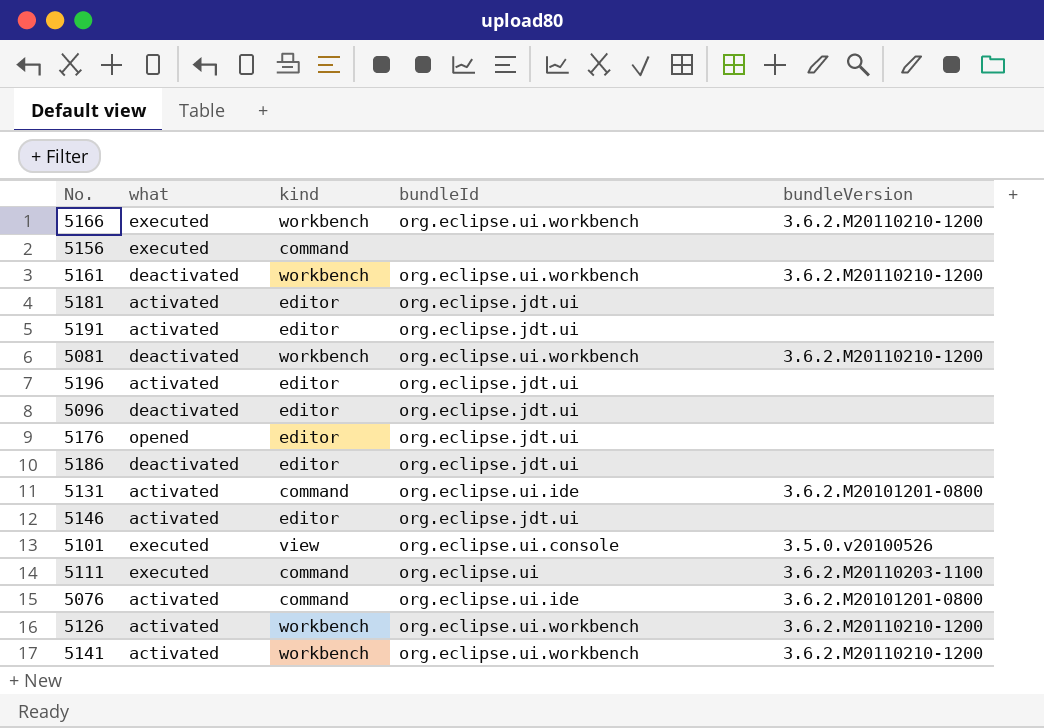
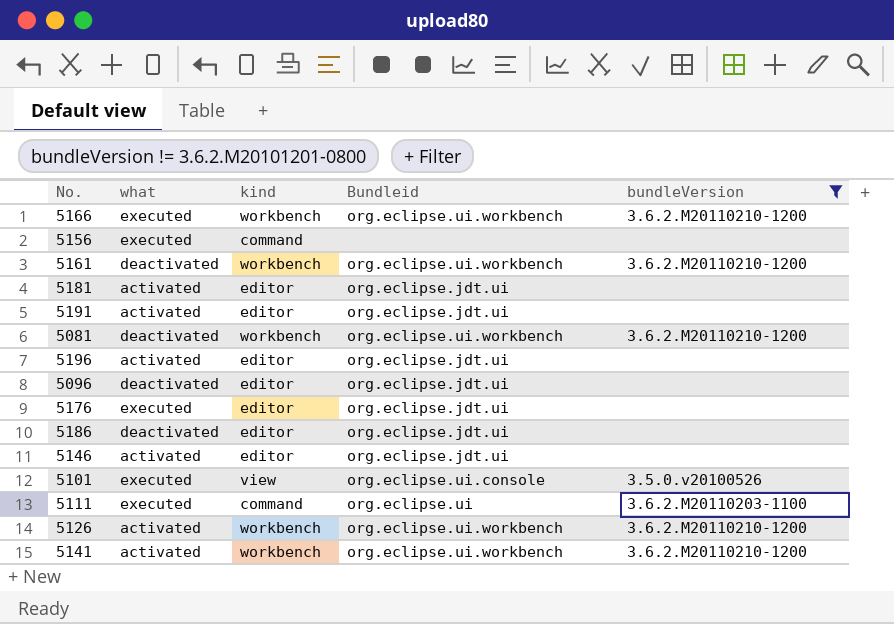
filter: none -> bundleVersion != 3.6.2.M20101201-0800
column name: bundleId -> Bundleid
5176 | what: opened -> executed

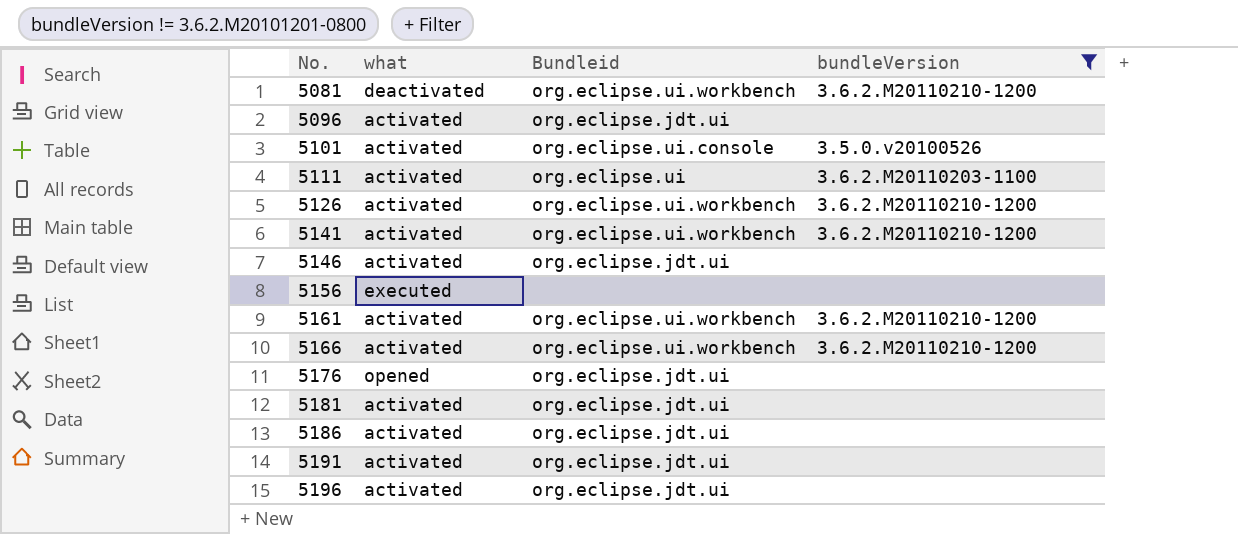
row order: none -> No. ascending
column kind | position: 3 -> none
5096 | what: deactivated -> activated
5101 | what: executed -> activated
5111 | what: executed -> activated
5161 | what: deactivated -> activated
5166 | what: executed -> activated
5176 | what: executed -> opened
5186 | what: deactivated -> activated

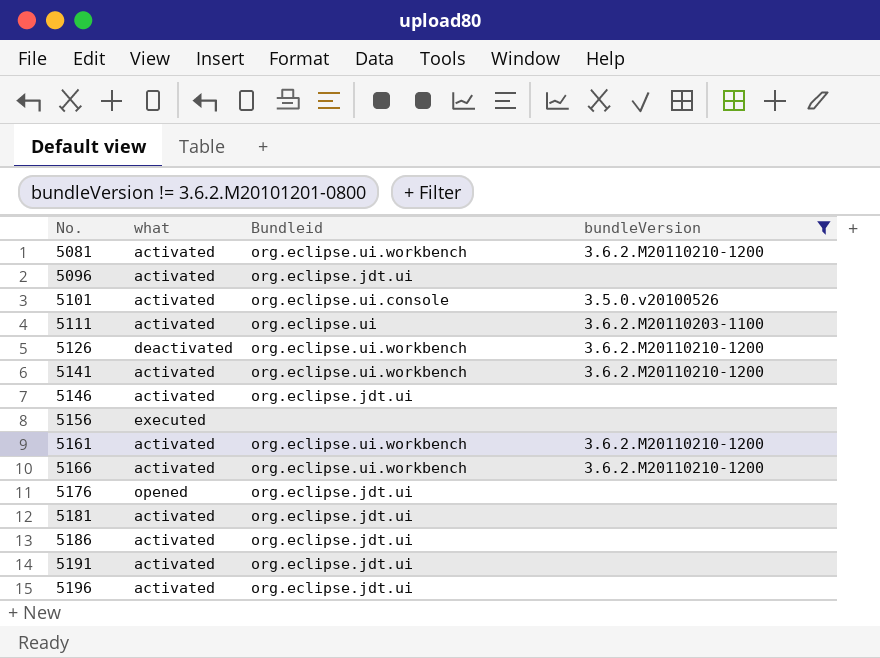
5081 | what: deactivated -> activated
5126 | what: activated -> deactivated

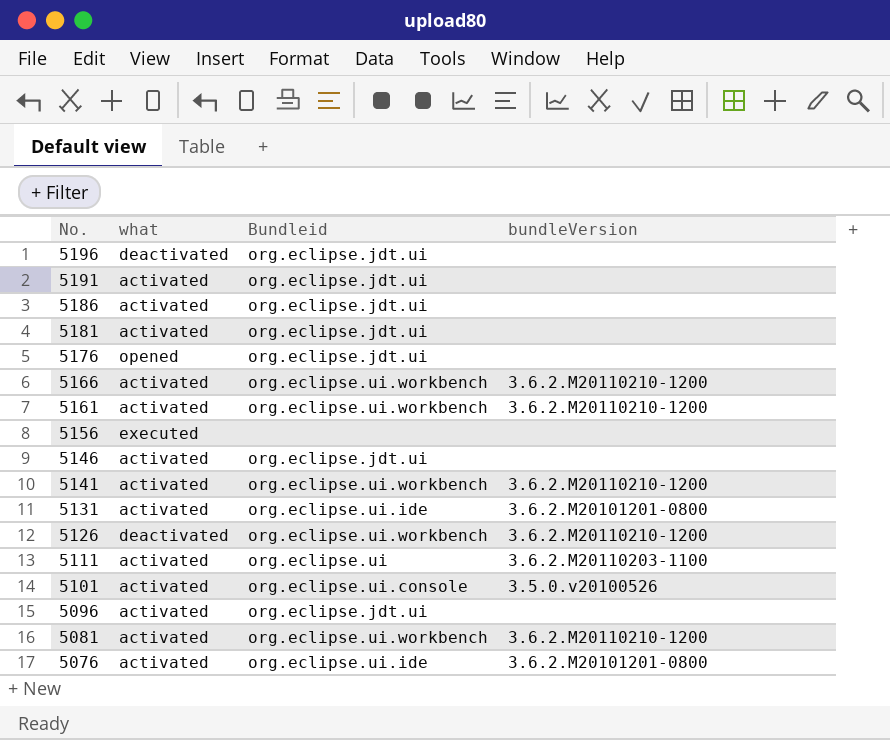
filter: bundleVersion != 3.6.2.M20101201-0800 -> none
row order: No. ascending -> No. descending
5196 | what: activated -> deactivated

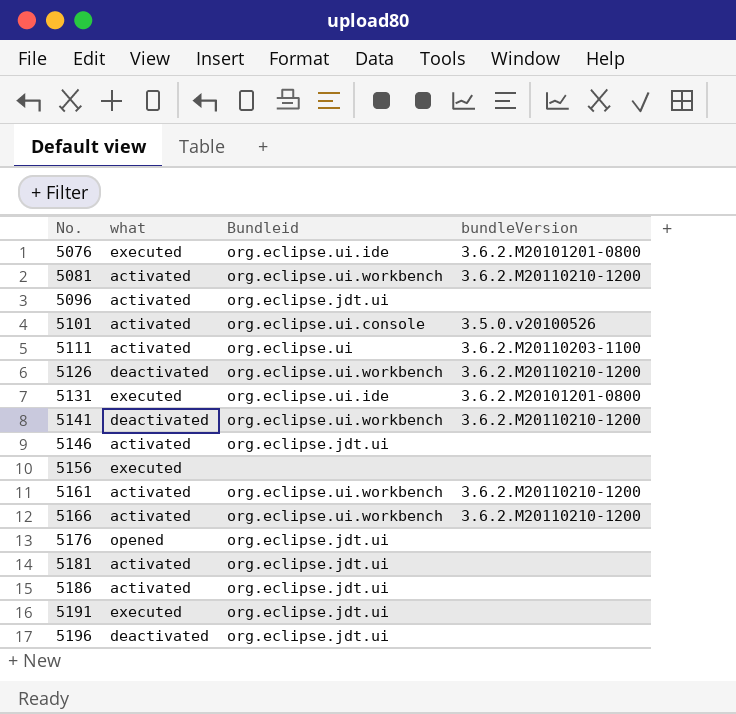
row order: No. descending -> No. ascending
5076 | what: activated -> executed
5131 | what: activated -> executed
5141 | what: activated -> deactivated
5191 | what: activated -> executed

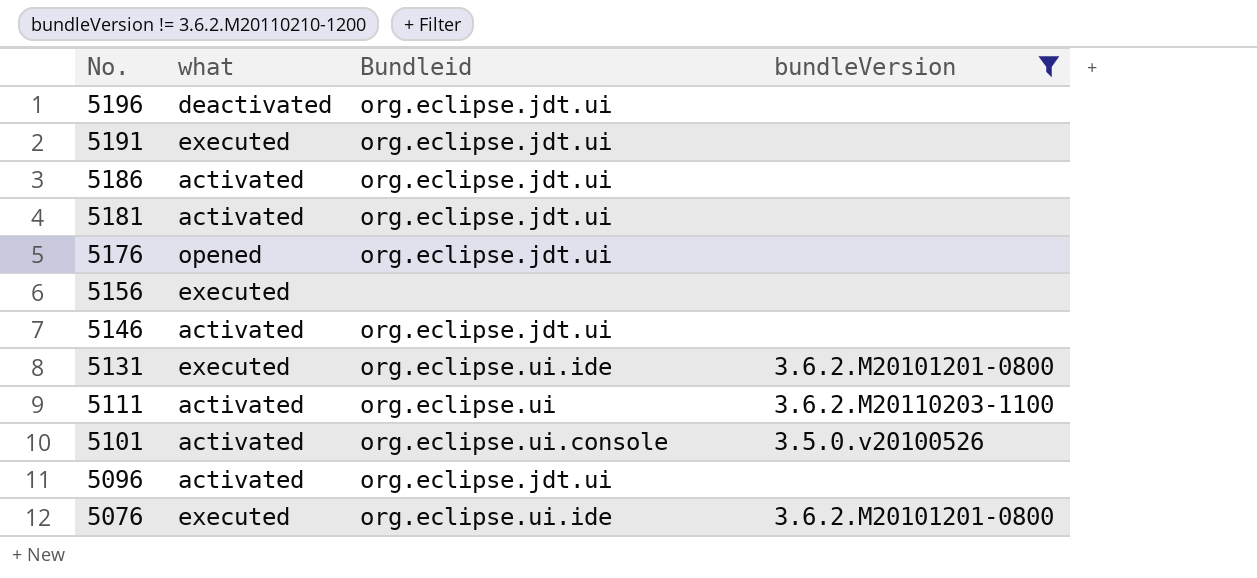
filter: none -> bundleVersion != 3.6.2.M20110210-1200
row order: No. ascending -> No. descending

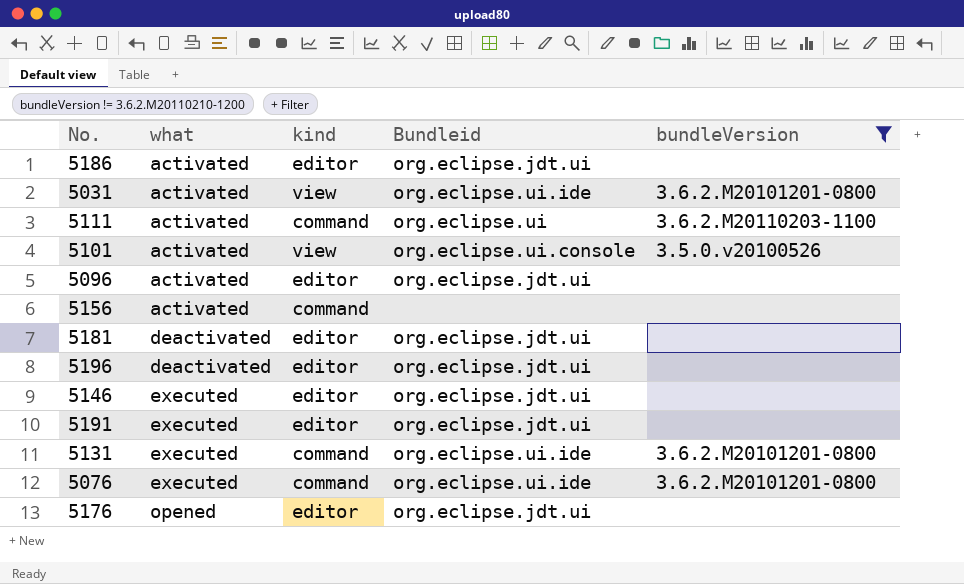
row order: No. descending -> what ascending
column kind | position: none -> 3
row 5031: none -> activated | view | org.eclipse.ui.ide | 3.6.2.M20101201-0800
5156 | what: executed -> activated
5181 | what: activated -> deactivated
5146 | what: activated -> executed

